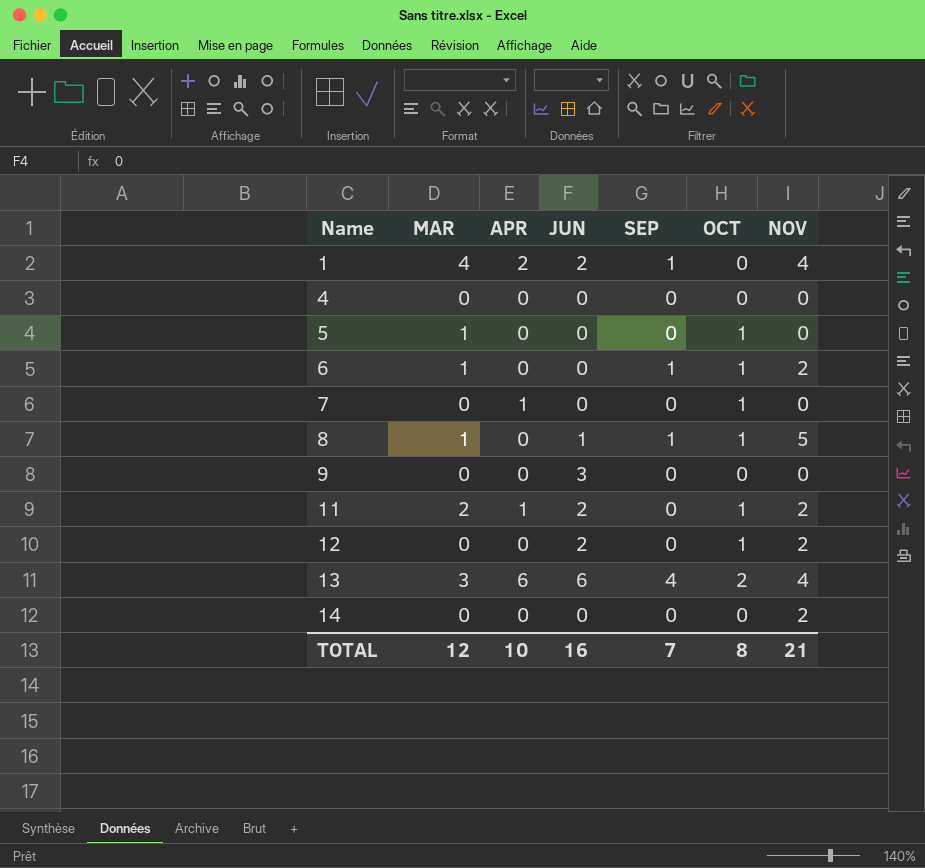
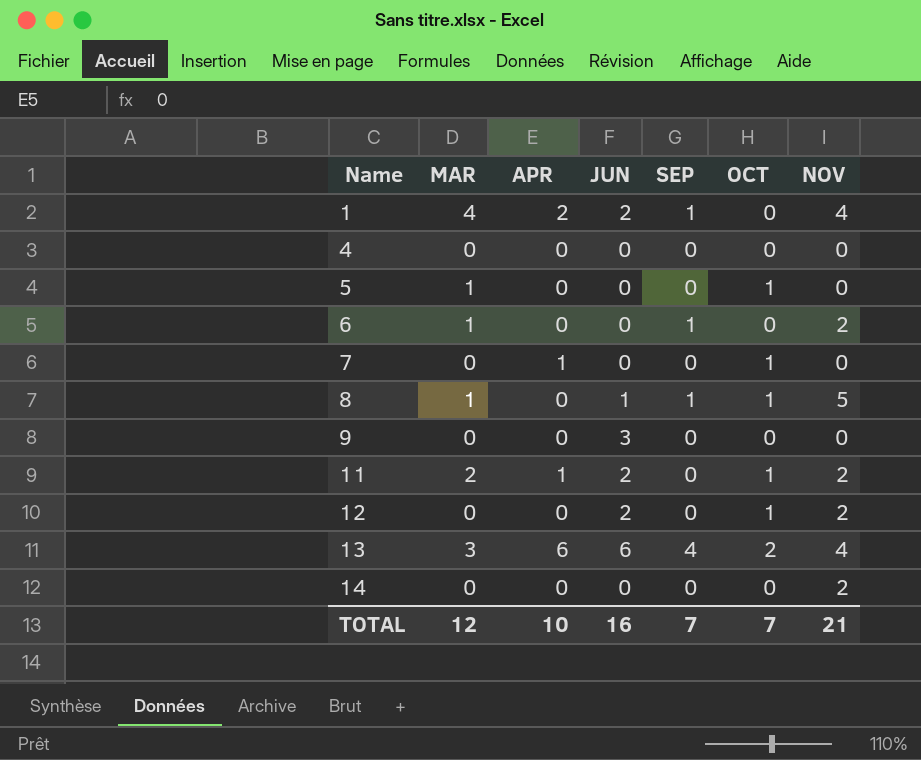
6 | OCT: 1 -> 0
TOTAL | OCT: 8 -> 7

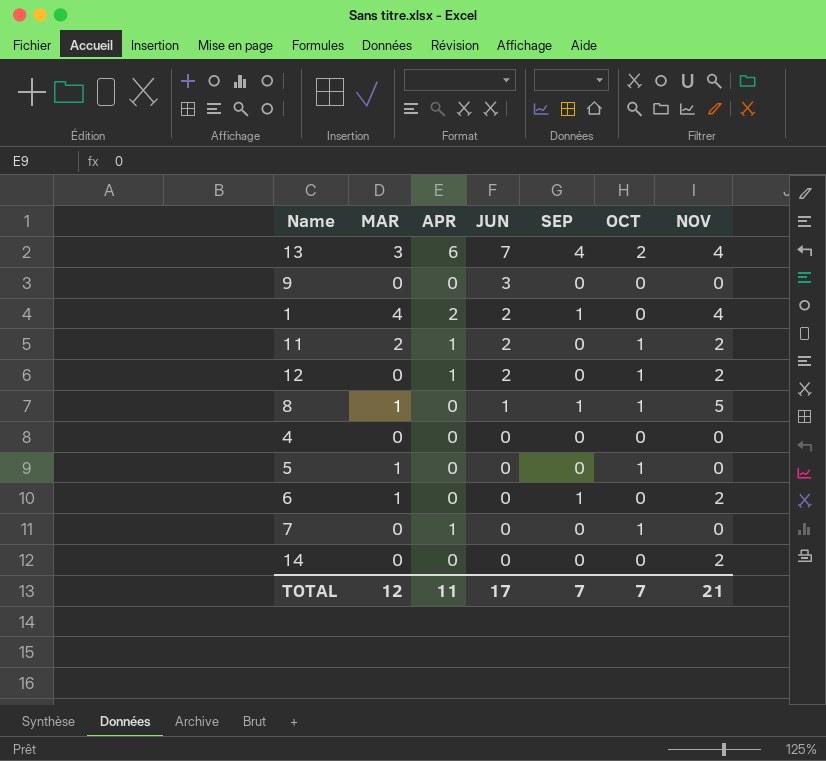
row order: Name ascending -> JUN descending
13 | JUN: 6 -> 7
12 | APR: 0 -> 1
TOTAL | APR: 10 -> 11
TOTAL | JUN: 16 -> 17

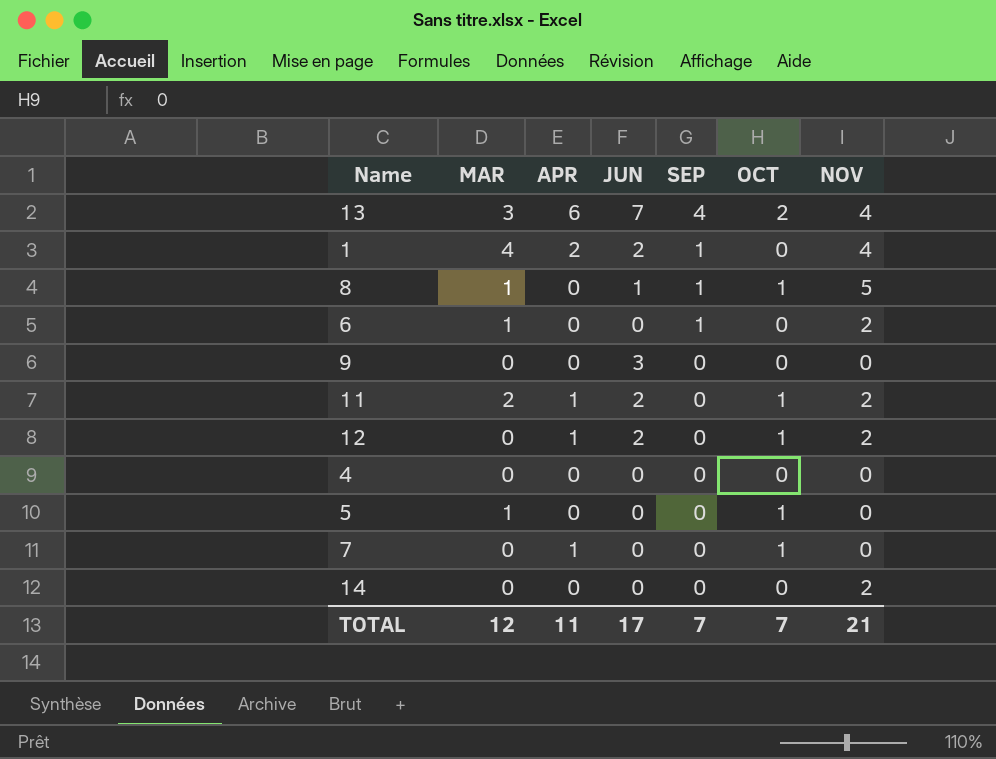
row order: JUN descending -> SEP descending

